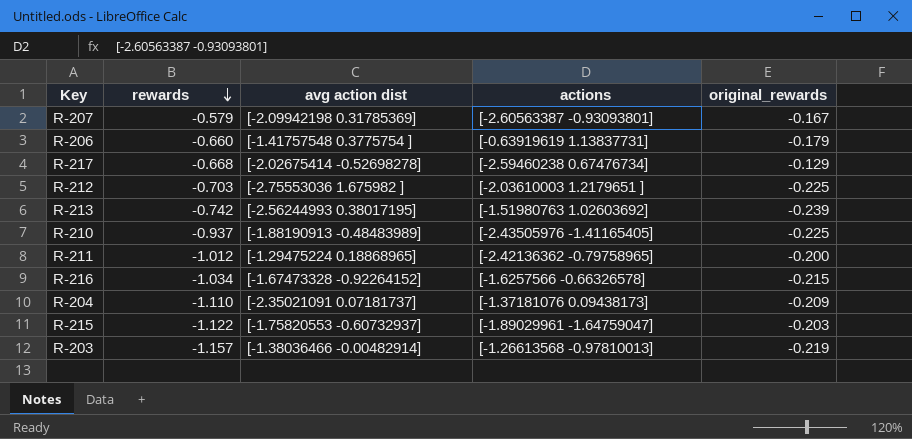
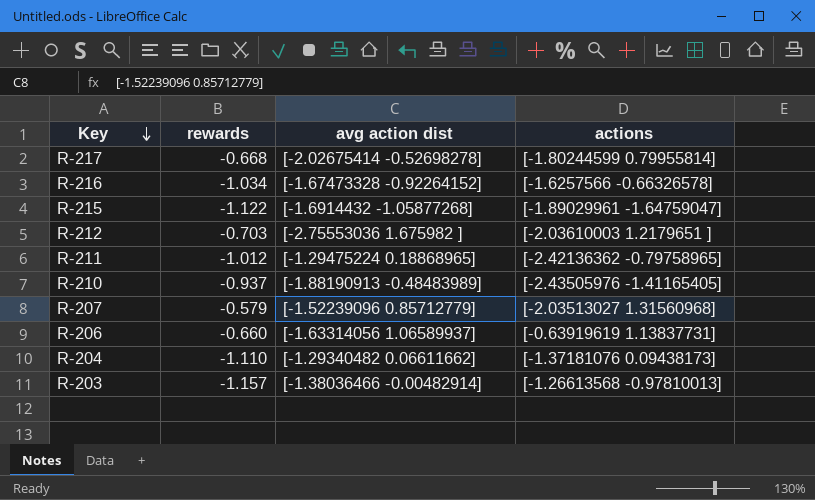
row order: rewards descending -> Key descending
column original_rewards | position: 5 -> none
row R-213: -0.742 | [-2.56244993 0.38017195] | [-1.51980763 1.02603692] | -0.239 -> none
R-217 | actions: [-2.59460238 0.67476734] -> [-1.80244599 0.79955814]
R-215 | avg action dist: [-1.75820553 -0.60732937] -> [-1.6914432 -1.05877268]
R-207 | avg action dist: [-2.09942198 0.31785369] -> [-1.52239096 0.85712779]
R-207 | actions: [-2.60563387 -0.93093801] -> [-2.03513027 1.31560968]
R-206 | avg action dist: [-1.41757548 0.3775754 ] -> [-1.63314056 1.06589937]
R-204 | avg action dist: [-2.35021091 0.07181737] -> [-1.29340482 0.06611662]

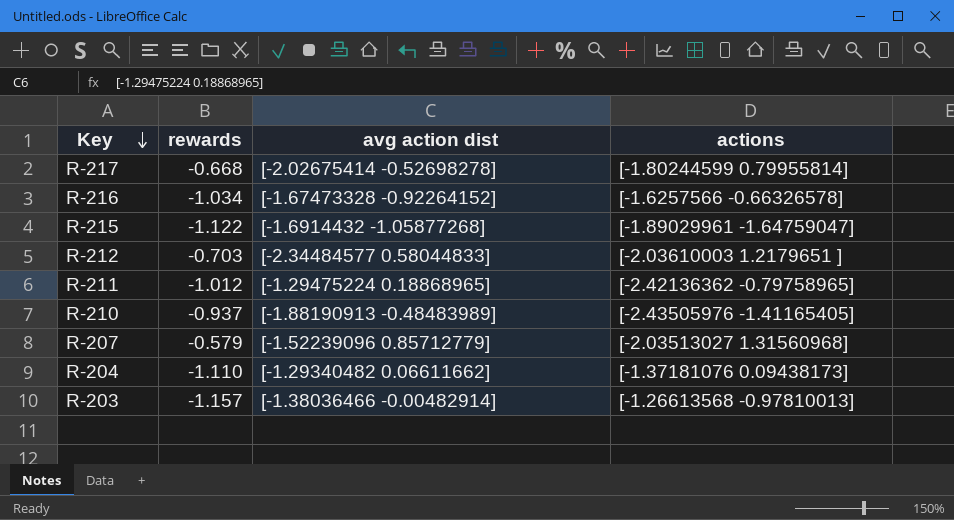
row R-206: -0.660 | [-1.63314056 1.06589937] | [-0.63919619 1.13837731] -> none
R-212 | avg action dist: [-2.75553036 1.675982 ] -> [-2.34484577 0.58044833]

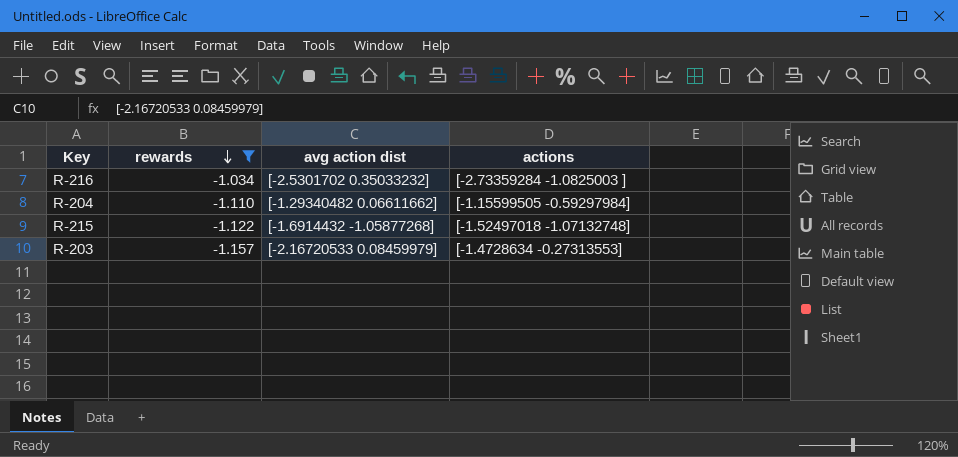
filter: none -> rewards <= -1.034
row order: Key descending -> rewards descending
R-216 | avg action dist: [-1.67473328 -0.92264152] -> [-2.5301702 0.35033232]
R-216 | actions: [-1.6257566 -0.66326578] -> [-2.73359284 -1.0825003 ]
R-204 | actions: [-1.37181076 0.09438173] -> [-1.15599505 -0.59297984]
R-215 | actions: [-1.89029961 -1.64759047] -> [-1.52497018 -1.07132748]
R-203 | avg action dist: [-1.38036466 -0.00482914] -> [-2.16720533 0.08459979]
R-203 | actions: [-1.26613568 -0.97810013] -> [-1.4728634 -0.27313553]

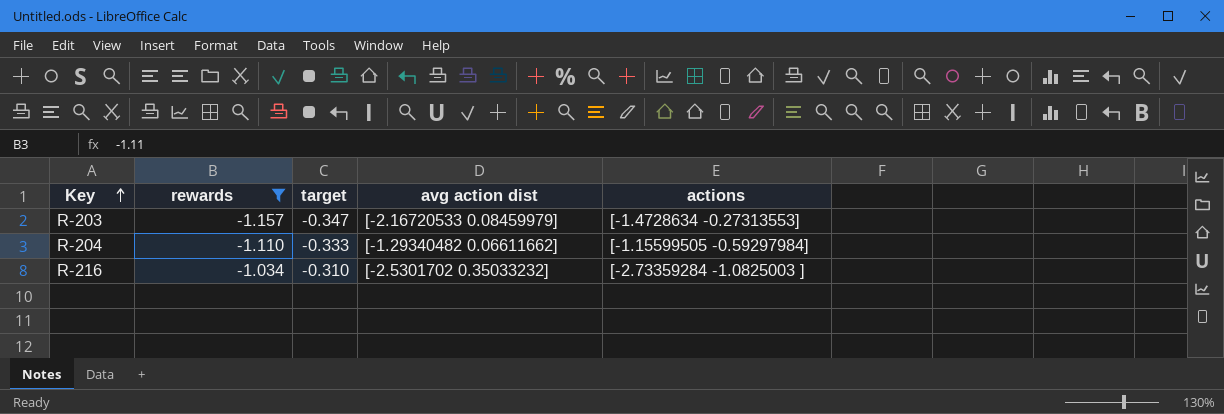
row order: rewards descending -> Key ascending
column target | formula: none -> [rewards] * 0.3
row R-215: -1.122 | [-1.6914432 -1.05877268] | [-1.52497018 -1.07132748] -> none

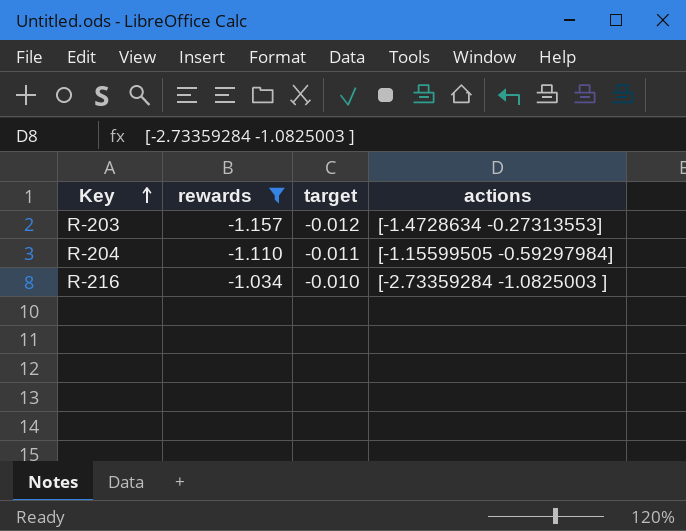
column avg action dist | position: 4 -> none
column target | formula: [rewards] * 0.3 -> [rewards] * 0.01

